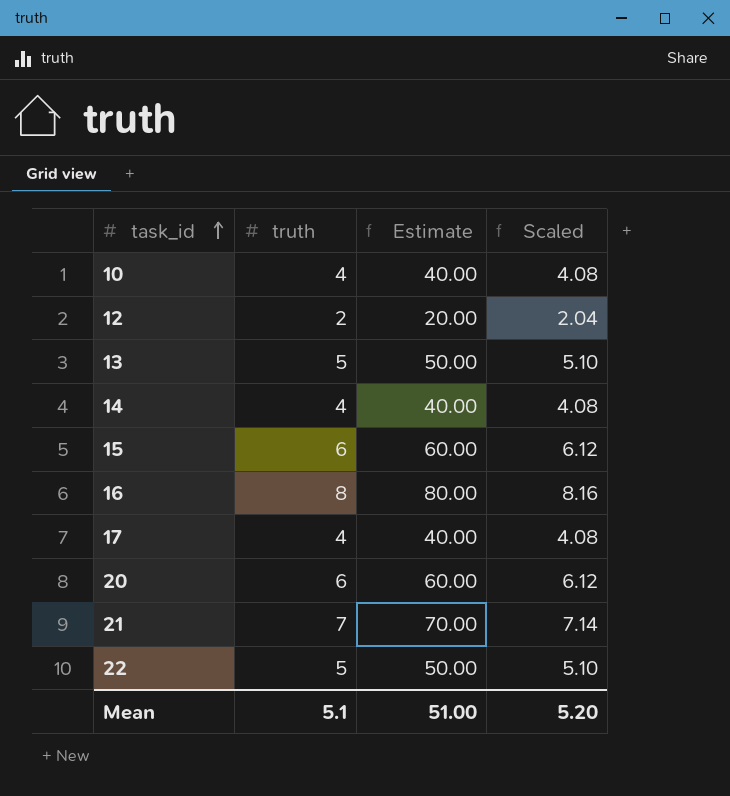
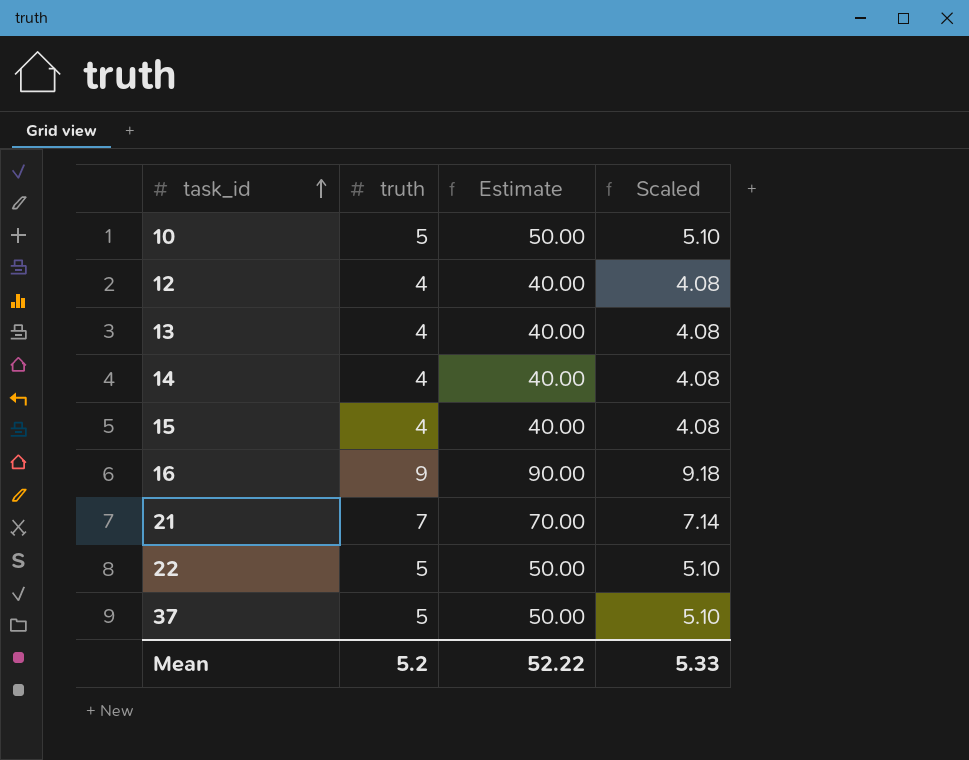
row 17: 4 | 40.00 | 4.08 -> none
row 20: 6 | 60.00 | 6.12 -> none
10 | truth: 4 -> 5
10 | Estimate: 40.00 -> 50.00
10 | Scaled: 4.08 -> 5.10
12 | truth: 2 -> 4
12 | Estimate: 20.00 -> 40.00
12 | Scaled: 2.04 -> 4.08
13 | truth: 5 -> 4
13 | Estimate: 50.00 -> 40.00
13 | Scaled: 5.10 -> 4.08
15 | truth: 6 -> 4
15 | Estimate: 60.00 -> 40.00
15 | Scaled: 6.12 -> 4.08
16 | truth: 8 -> 9
16 | Estimate: 80.00 -> 90.00
16 | Scaled: 8.16 -> 9.18
row 37: none -> 5 | 50.00 | 5.10
Mean | truth: 5.1 -> 5.2
Mean | Estimate: 51.00 -> 52.22
Mean | Scaled: 5.20 -> 5.33

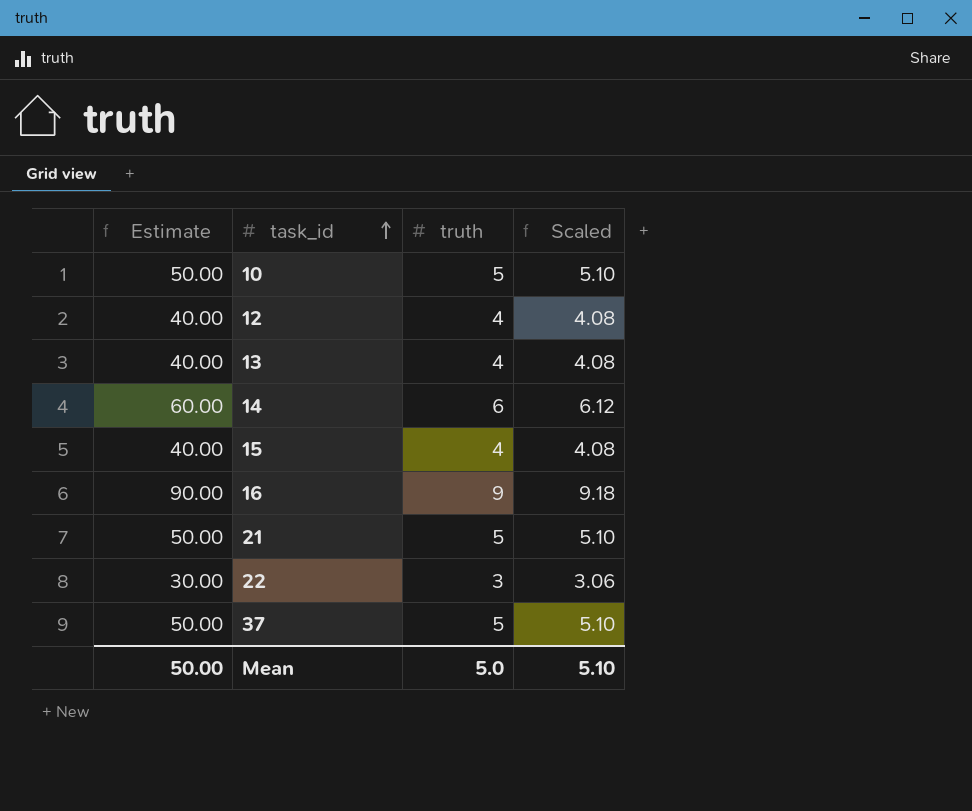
column Estimate | position: 3 -> 1
14 | Estimate: 40.00 -> 60.00
14 | truth: 4 -> 6
14 | Scaled: 4.08 -> 6.12
21 | Estimate: 70.00 -> 50.00
21 | truth: 7 -> 5
21 | Scaled: 7.14 -> 5.10
22 | Estimate: 50.00 -> 30.00
22 | truth: 5 -> 3
22 | Scaled: 5.10 -> 3.06
Mean | Estimate: 52.22 -> 50.00
Mean | truth: 5.2 -> 5.0
Mean | Scaled: 5.33 -> 5.10

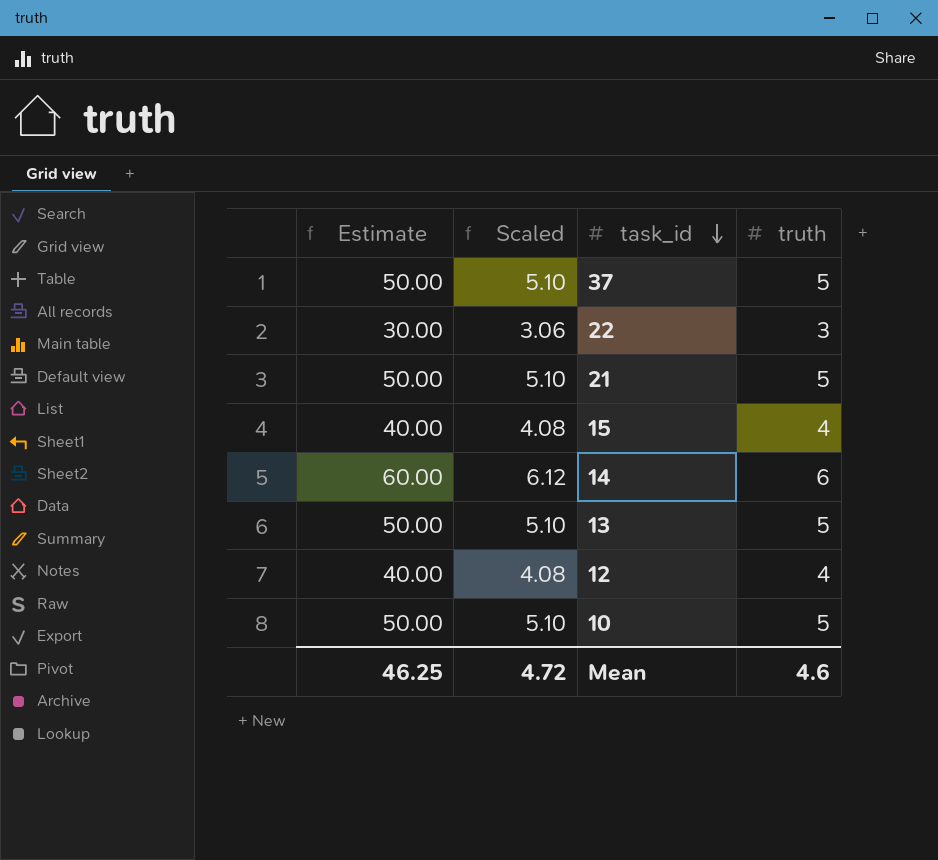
row order: task_id ascending -> task_id descending
column Scaled | position: 4 -> 2
row 16: 90.00 | 9 | 9.18 -> none
13 | Estimate: 40.00 -> 50.00
13 | Scaled: 4.08 -> 5.10
13 | truth: 4 -> 5
Mean | Estimate: 50.00 -> 46.25
Mean | Scaled: 5.10 -> 4.72
Mean | truth: 5.0 -> 4.6

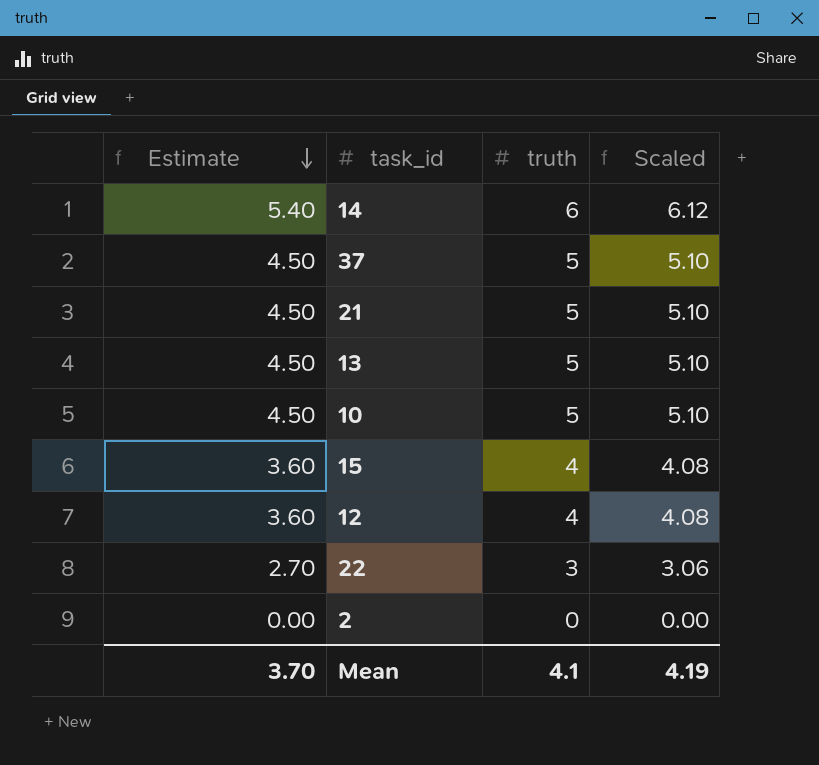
row order: task_id descending -> Estimate descending
column Estimate | formula: [truth] * 10 -> [truth] * 0.9
column Scaled | position: 2 -> 4
row 2: none -> 0.00 | 0 | 0.00
Mean | Estimate: 46.25 -> 3.70
Mean | truth: 4.6 -> 4.1
Mean | Scaled: 4.72 -> 4.19

